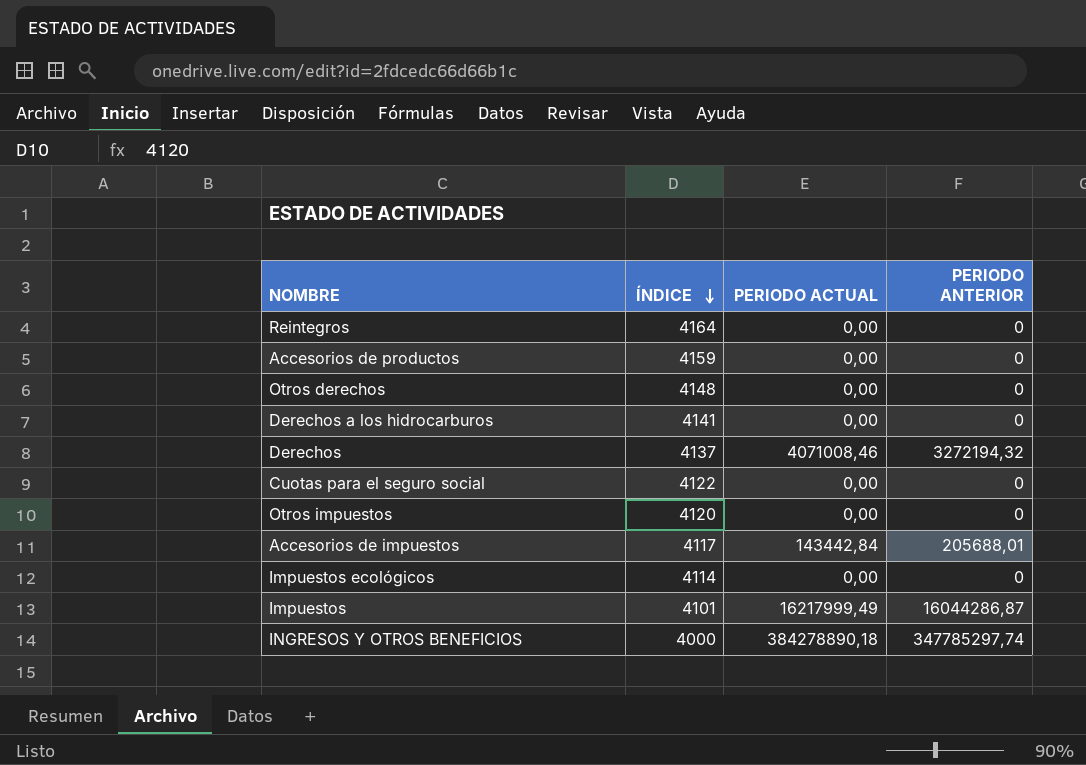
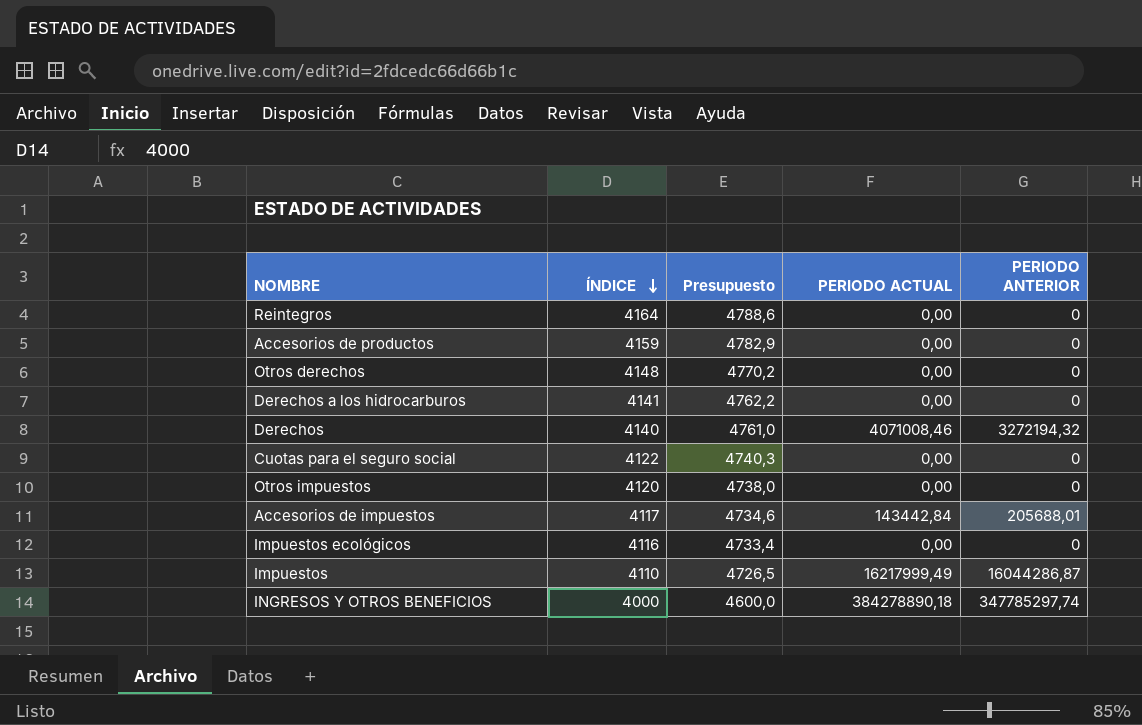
column Presupuesto | formula: none -> [ÍNDICE] * 1,15
Derechos | ÍNDICE: 4137 -> 4140
Impuestos ecológicos | ÍNDICE: 4114 -> 4116
Impuestos | ÍNDICE: 4101 -> 4110

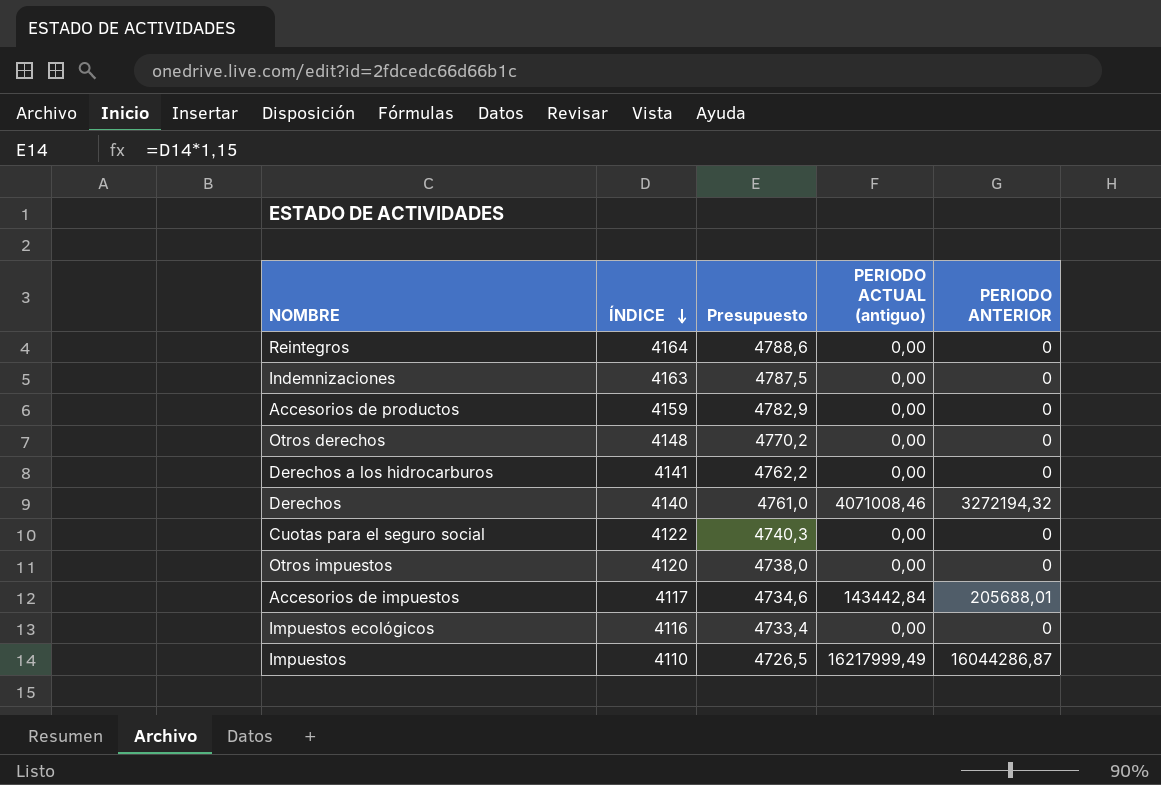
column name: PERIODO ACTUAL -> PERIODO ACTUAL (antiguo)
row INGRESOS Y OTROS BENEFICIOS: 4000 | 4600,0 | 384278890,18 | 347785297,74 -> none
row Indemnizaciones: none -> 4163 | 4787,5 | 0,00 | 0

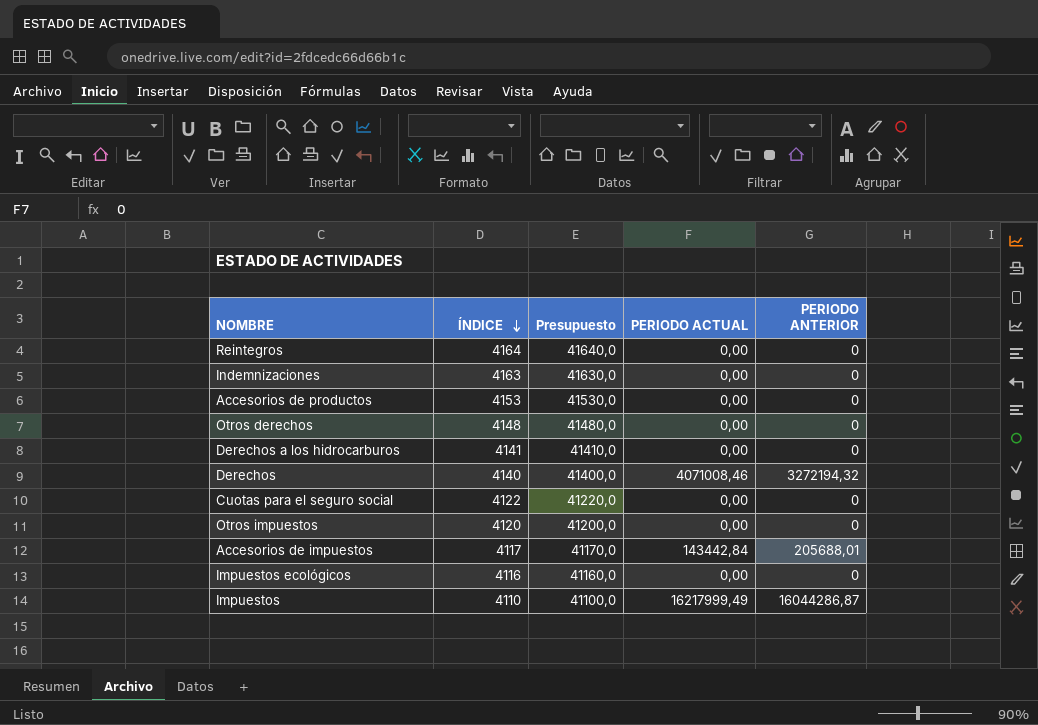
column Presupuesto | formula: [ÍNDICE] * 1,15 -> [ÍNDICE] * 10
column name: PERIODO ACTUAL (antiguo) -> PERIODO ACTUAL
Accesorios de productos | ÍNDICE: 4159 -> 4153

